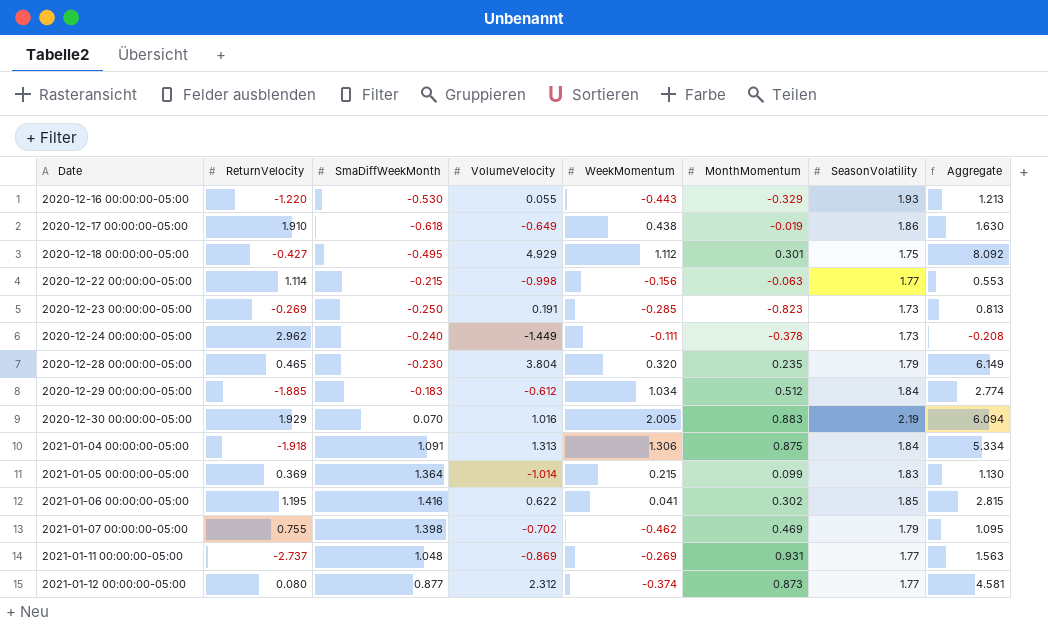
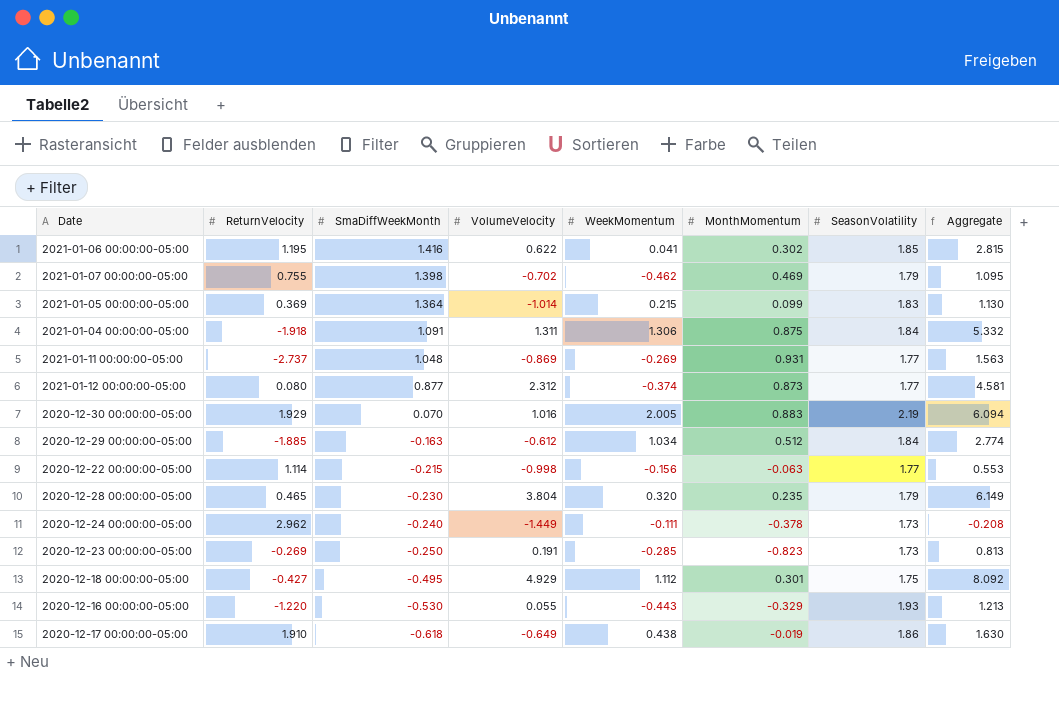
row order: Date ascending -> SmaDiffWeekMonth descending
2021-01-04 00:00:00-05:00 | VolumeVelocity: 1.313 -> 1.311
2021-01-04 00:00:00-05:00 | Aggregate: 5.334 -> 5.332
2020-12-29 00:00:00-05:00 | SmaDiffWeekMonth: -0.183 -> -0.163

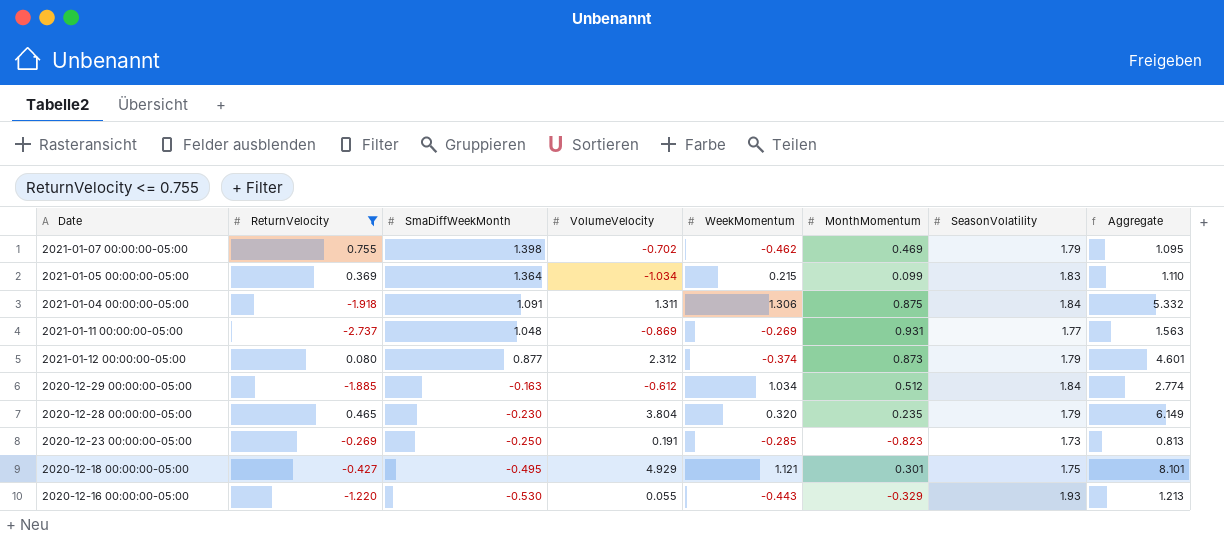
filter: none -> ReturnVelocity <= 0.755
2021-01-05 00:00:00-05:00 | VolumeVelocity: -1.014 -> -1.034
2021-01-05 00:00:00-05:00 | Aggregate: 1.130 -> 1.110
2021-01-12 00:00:00-05:00 | SeasonVolatility: 1.77 -> 1.79
2021-01-12 00:00:00-05:00 | Aggregate: 4.581 -> 4.601
2020-12-18 00:00:00-05:00 | WeekMomentum: 1.112 -> 1.121
2020-12-18 00:00:00-05:00 | Aggregate: 8.092 -> 8.101

